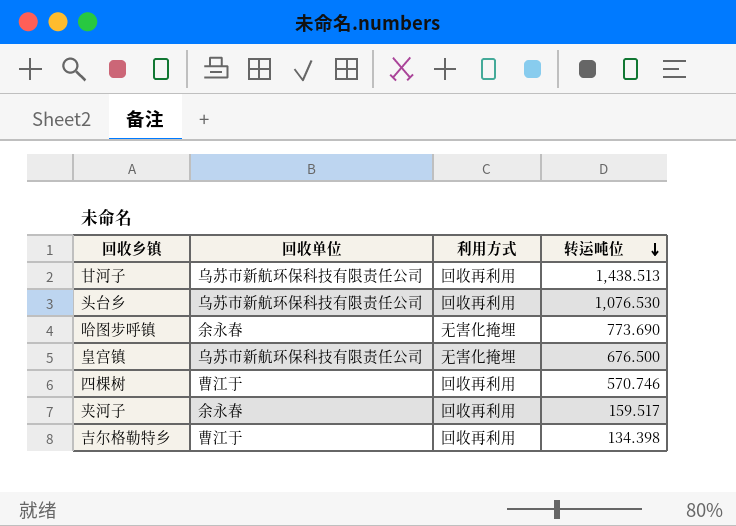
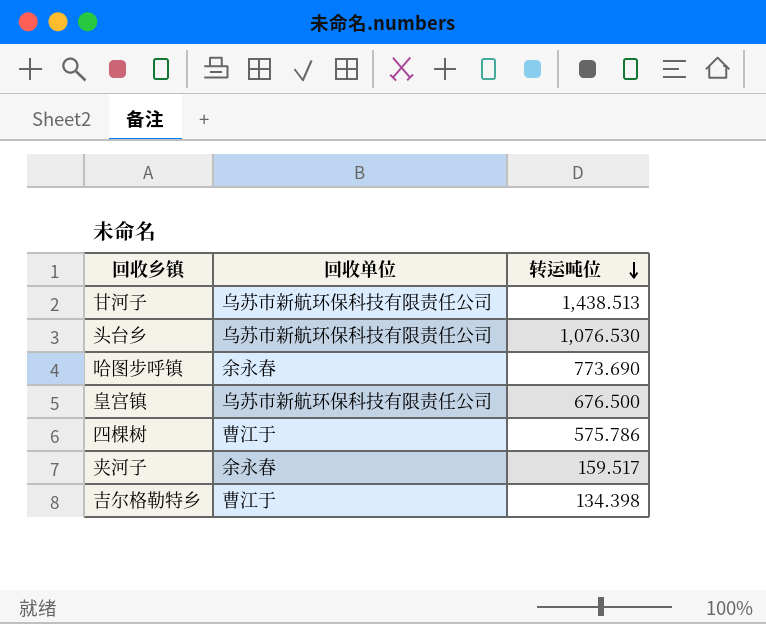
column 利用方式 | position: 3 -> none
四棵树 | 转运吨位: 570.746 -> 575.786

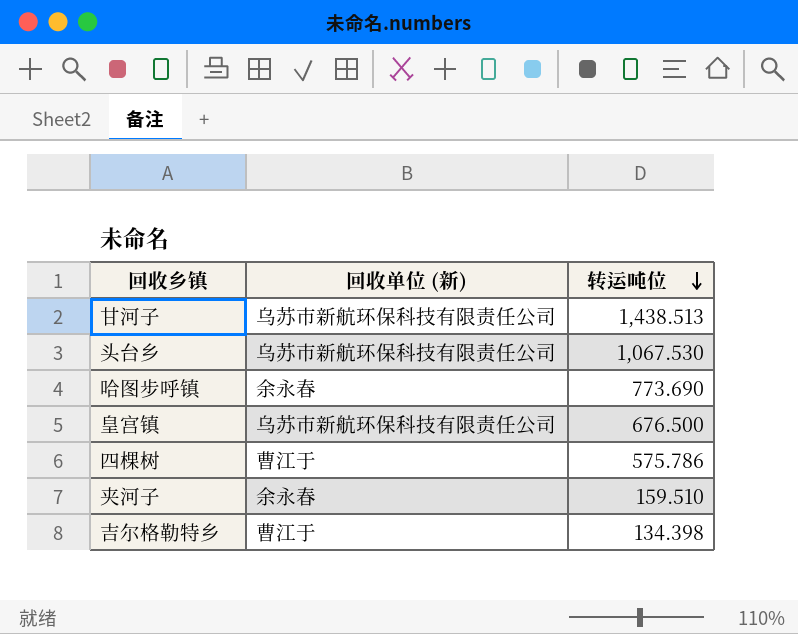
column name: 回收单位 -> 回收单位 (新)
头台乡 | 转运吨位: 1,076.530 -> 1,067.530
夹河子 | 转运吨位: 159.517 -> 159.510

